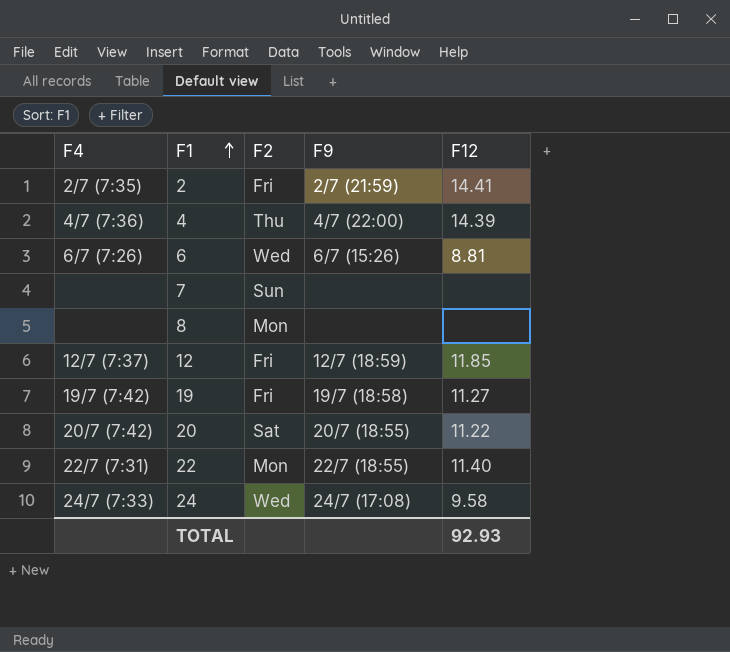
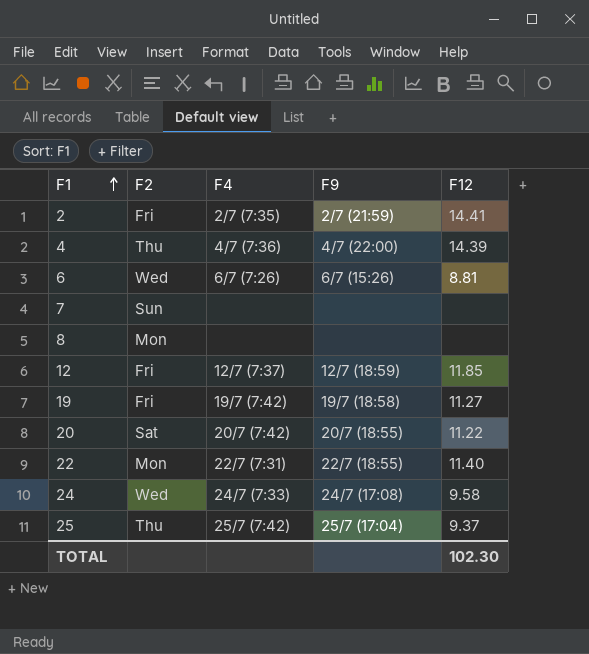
column F4 | position: 1 -> 3
row 25: none -> Thu | 25/7 (7:42) | 25/7 (17:04) | 9.37
TOTAL | F12: 92.93 -> 102.30

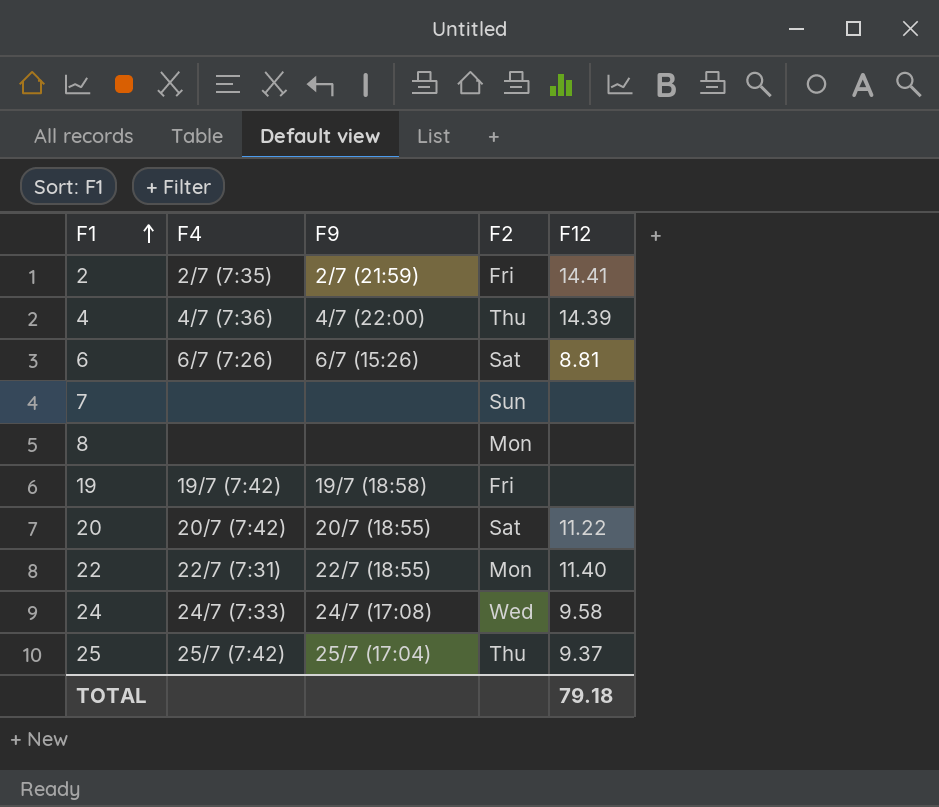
column F2 | position: 2 -> 4
row 12: Fri | 12/7 (7:37) | 12/7 (18:59) | 11.85 -> none
6 | F2: Wed -> Sat
19 | F12: 11.27 -> none
TOTAL | F12: 102.30 -> 79.18

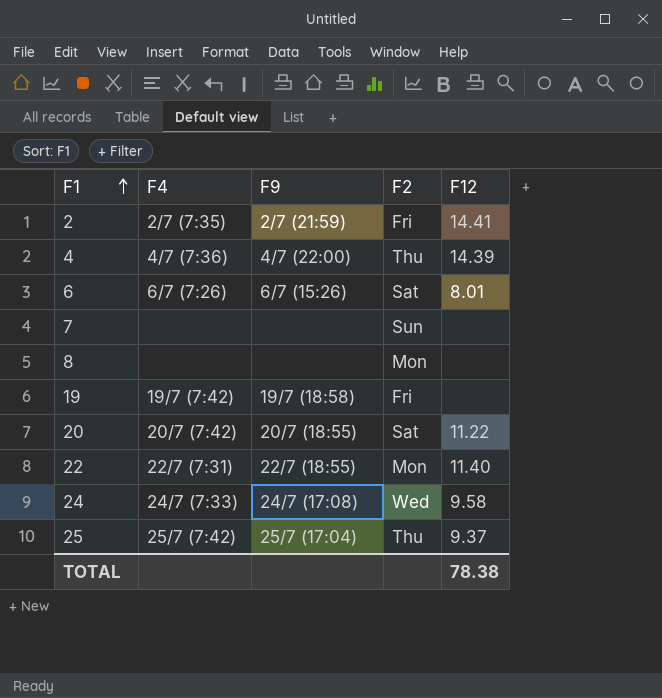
6 | F12: 8.81 -> 8.01
TOTAL | F12: 79.18 -> 78.38

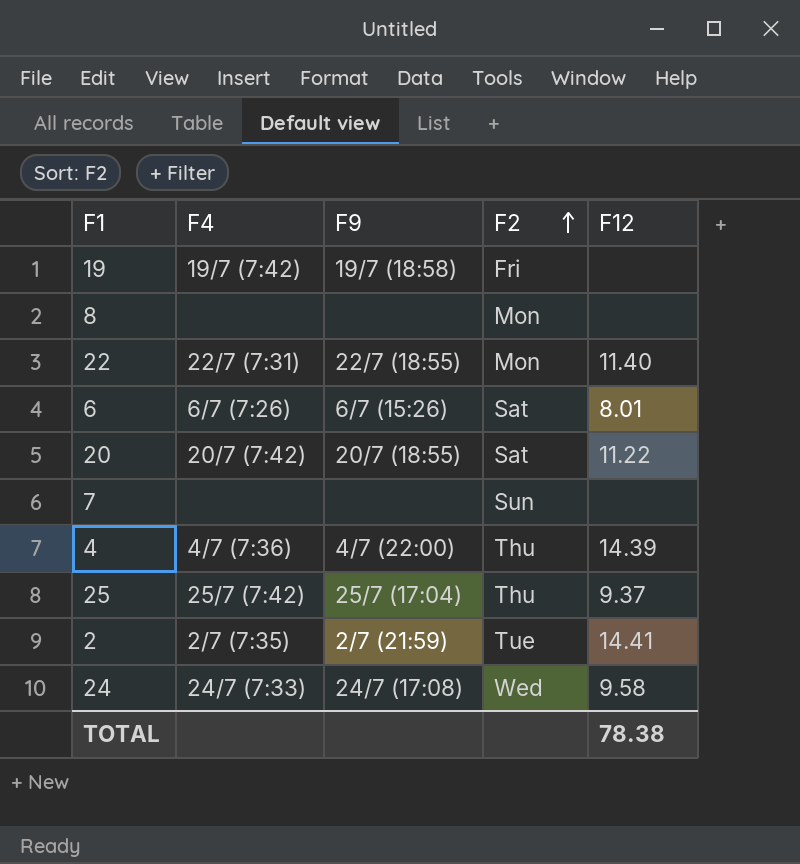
row order: F1 ascending -> F2 ascending
2 | F2: Fri -> Tue

